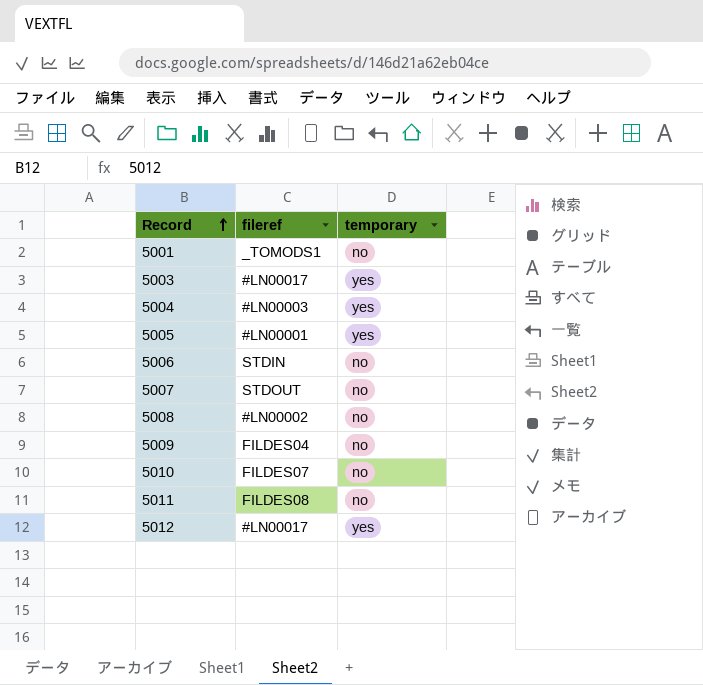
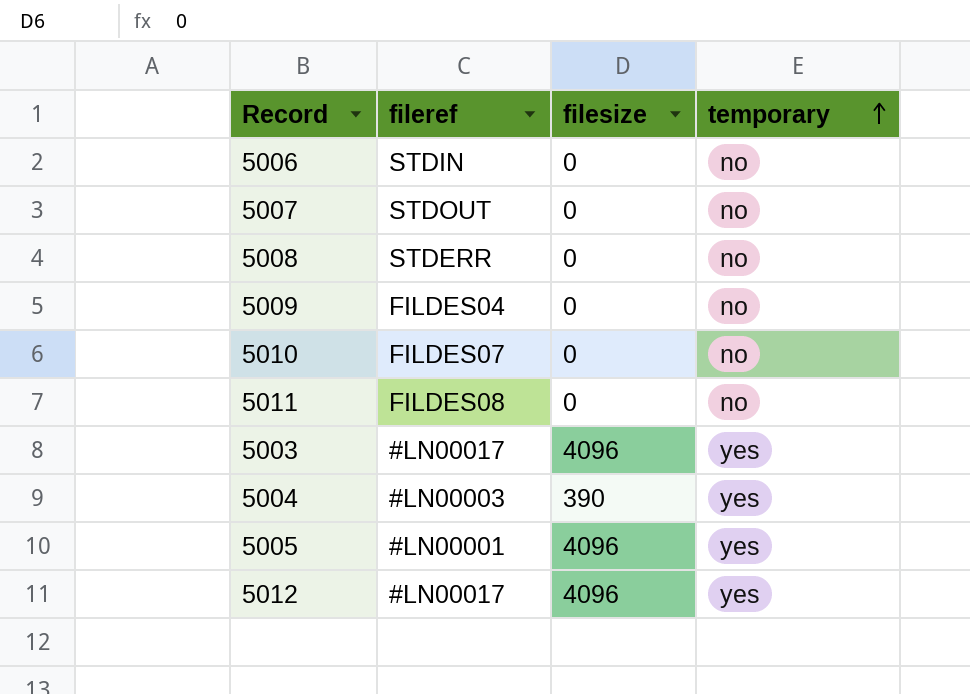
row order: Record ascending -> temporary ascending
column filesize | position: none -> 3
row 5001: _TOMODS1 | no -> none
5008 | fileref: #LN00002 -> STDERR

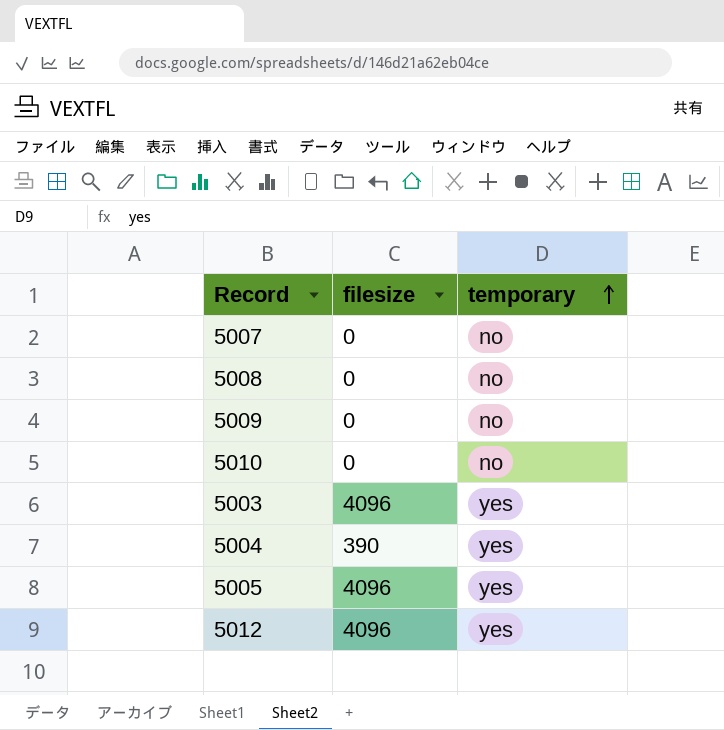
column fileref | position: 2 -> none
row 5006: STDIN | 0 | no -> none
row 5011: FILDES08 | 0 | no -> none

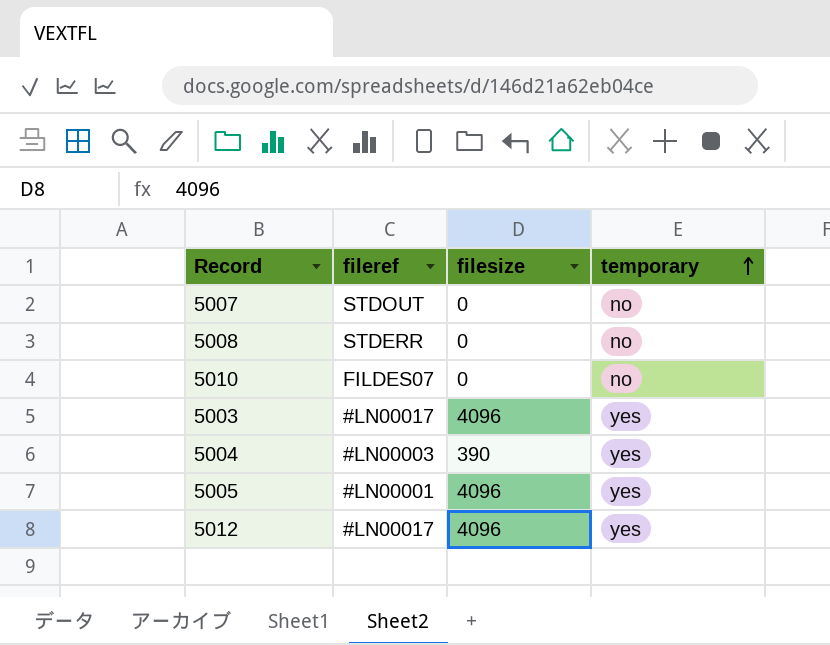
column fileref | position: none -> 2
row 5009: 0 | no -> none

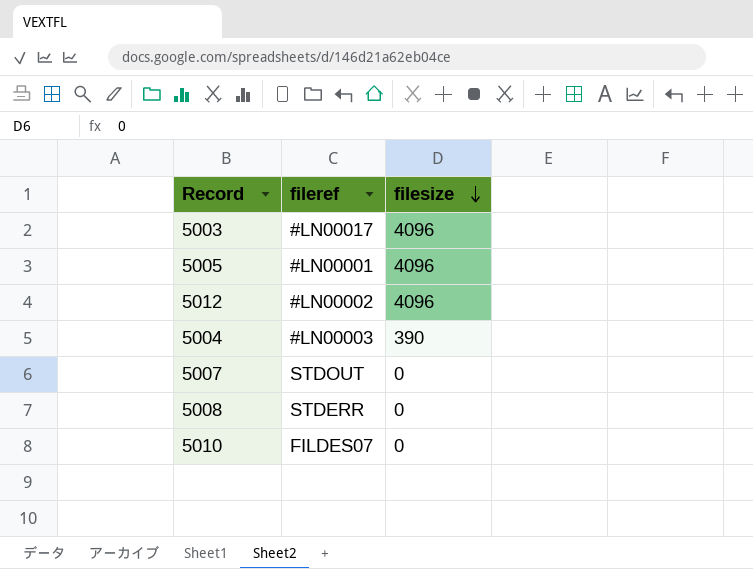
row order: temporary ascending -> filesize descending
column temporary | position: 4 -> none
5012 | fileref: #LN00017 -> #LN00002

